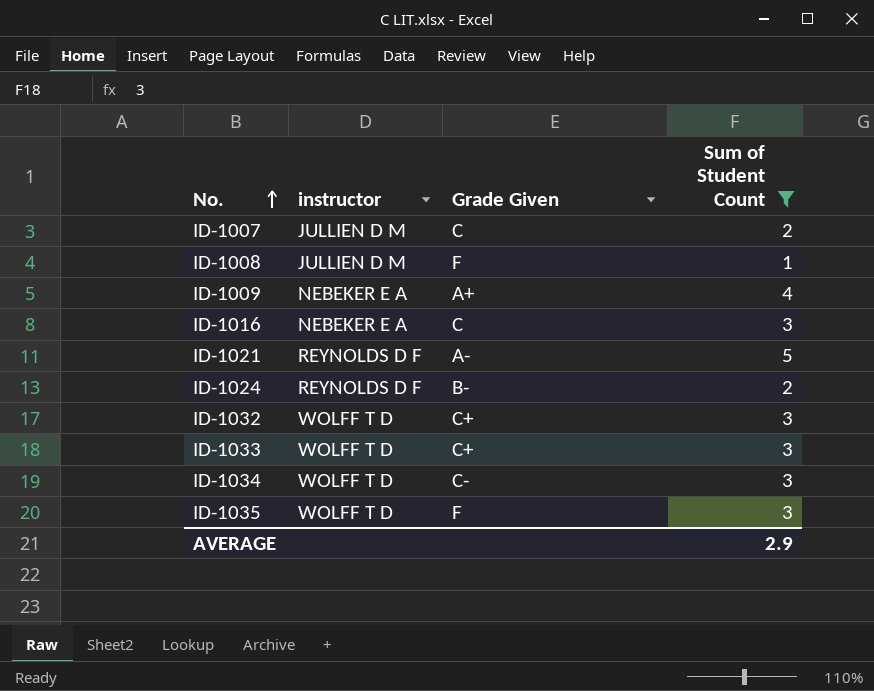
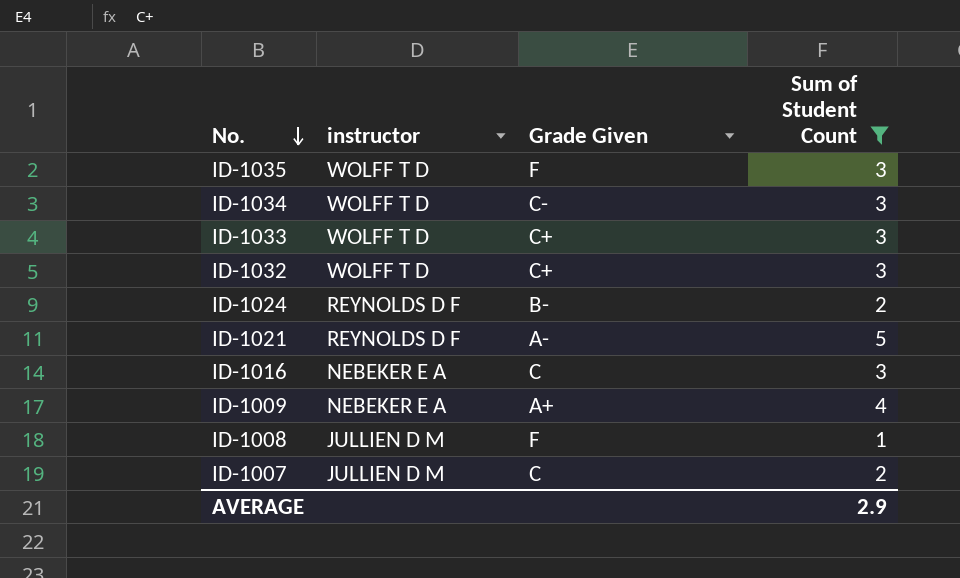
row order: No. ascending -> No. descending

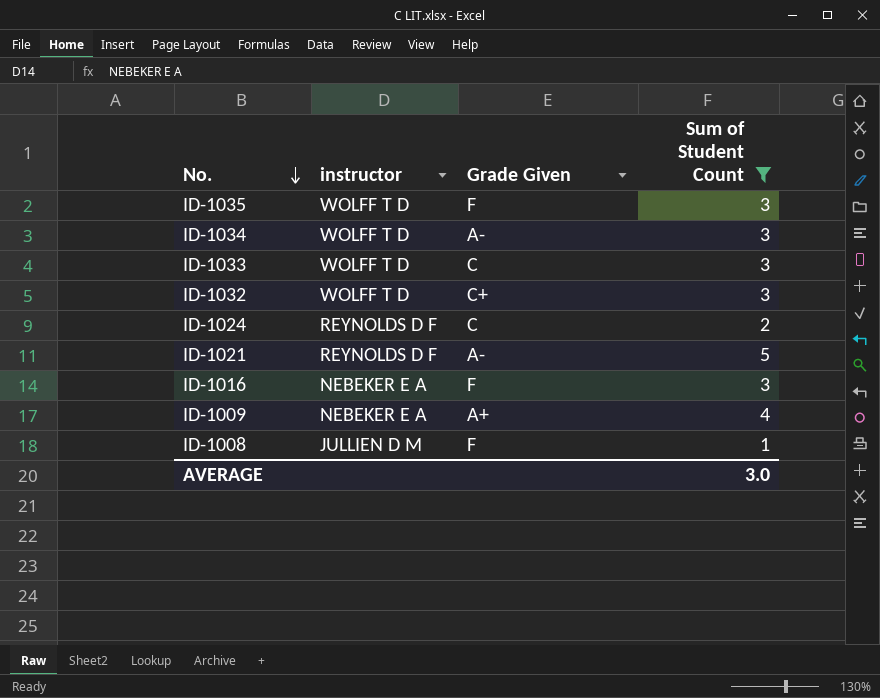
row ID-1007: JULLIEN D M | C | 2 -> none
ID-1034 | Grade Given: C- -> A-
ID-1033 | Grade Given: C+ -> C
ID-1024 | Grade Given: B- -> C
ID-1016 | Grade Given: C -> F
AVERAGE | Sum of Student Count: 2.9 -> 3.0

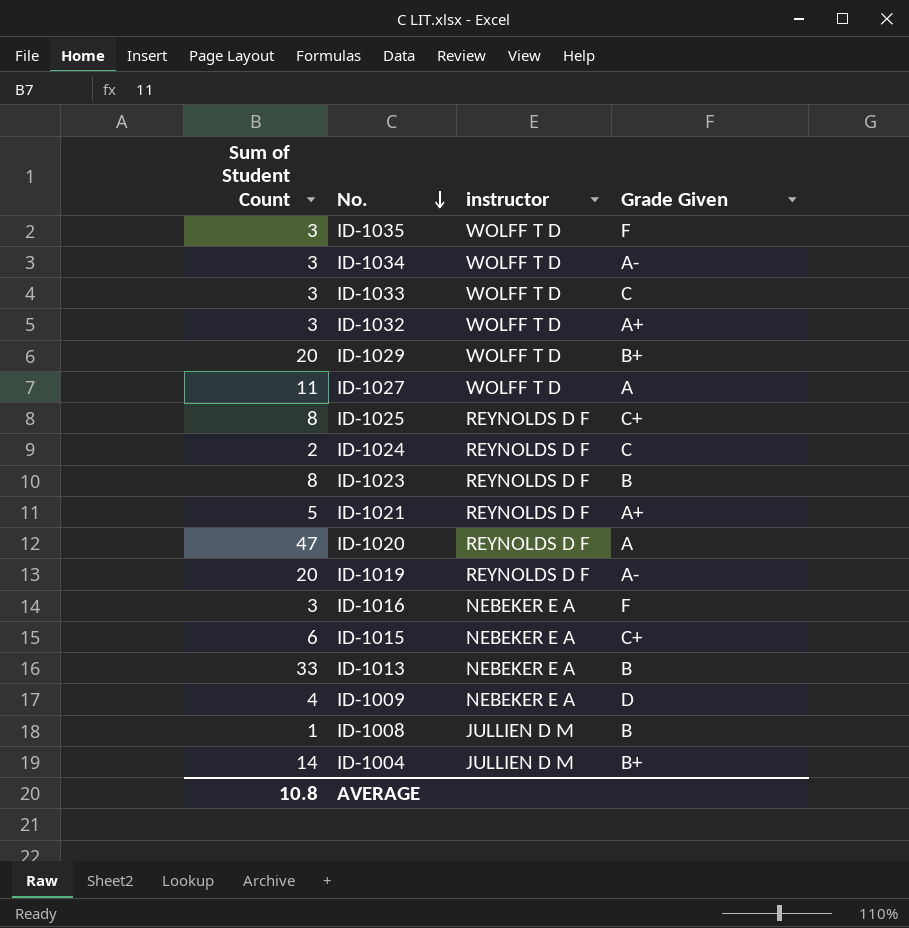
filter: Sum of Student Count <= 5 -> none
column Sum of Student Count | position: 4 -> 1
ID-1032 | Grade Given: C+ -> A+
ID-1021 | Grade Given: A- -> A+
ID-1009 | Grade Given: A+ -> D
ID-1008 | Grade Given: F -> B
AVERAGE | Sum of Student Count: 3.0 -> 10.8

